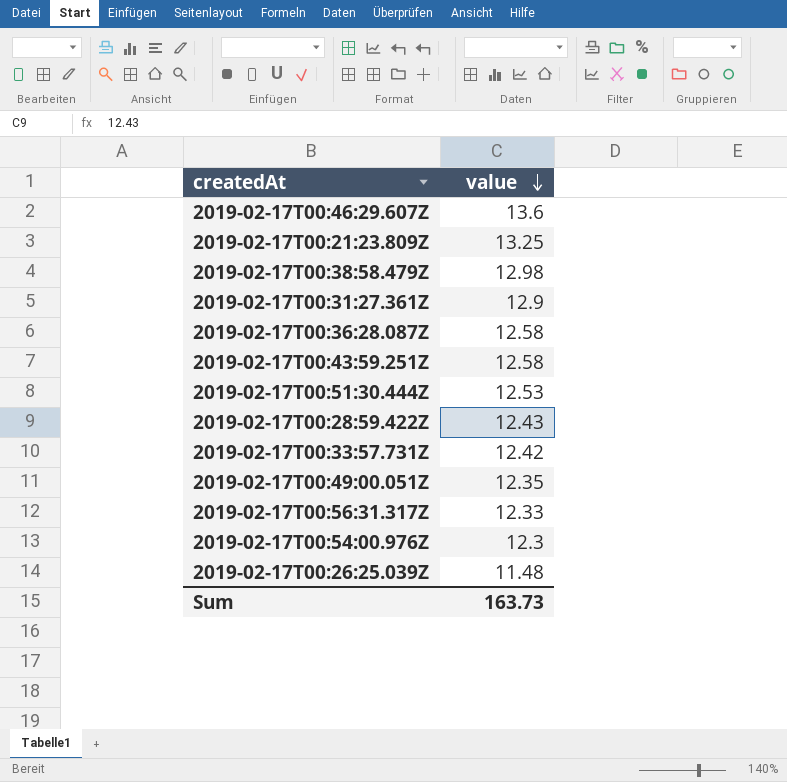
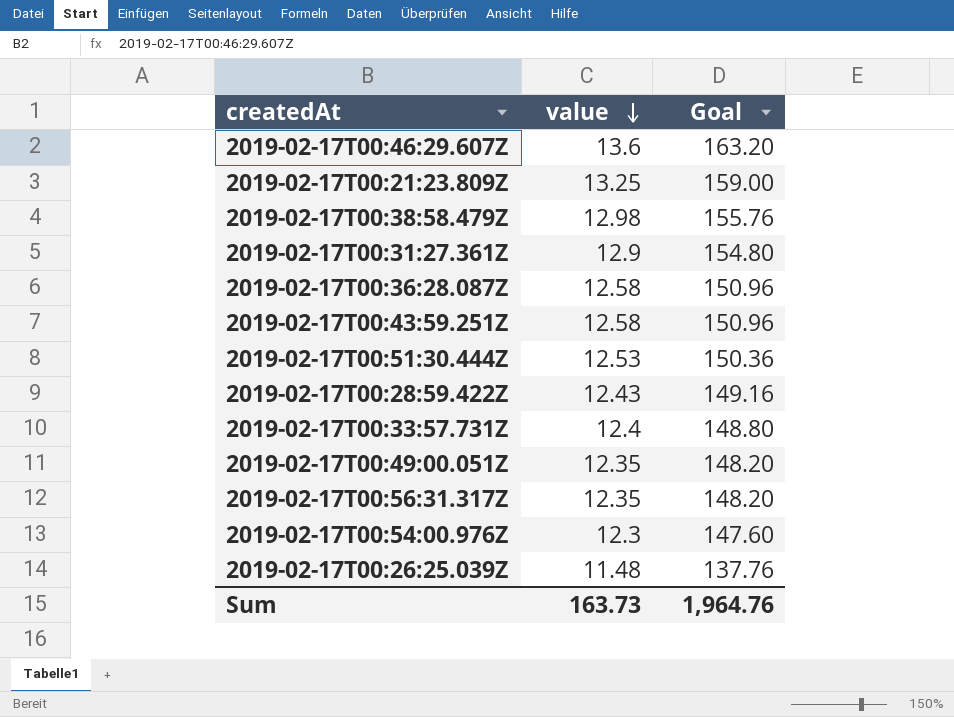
column Goal | formula: none -> [value] * 12
2019-02-17T00:33:57.731Z | value: 12.42 -> 12.4
2019-02-17T00:56:31.317Z | value: 12.33 -> 12.35

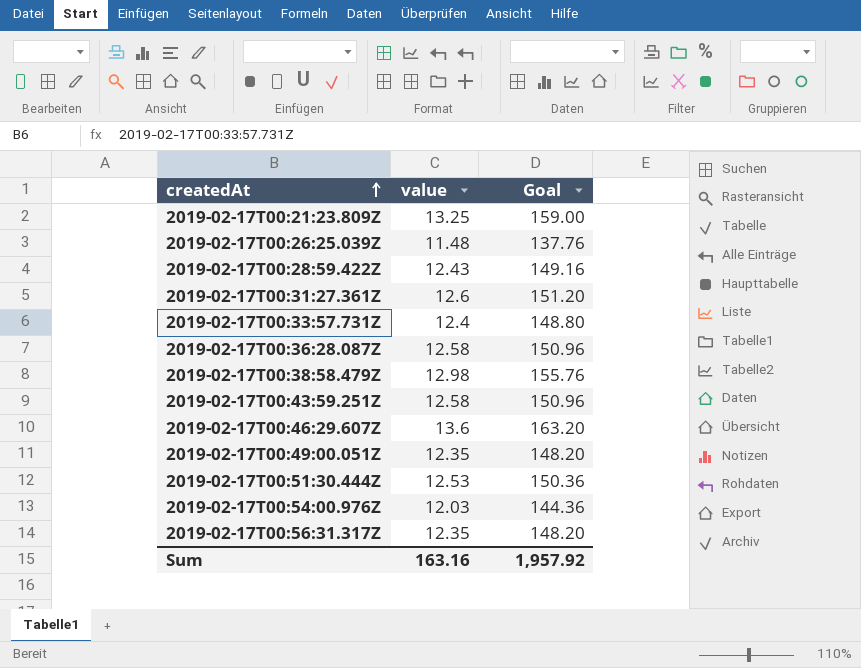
row order: value descending -> createdAt ascending
2019-02-17T00:31:27.361Z | value: 12.9 -> 12.6
2019-02-17T00:31:27.361Z | Goal: 154.80 -> 151.20
2019-02-17T00:54:00.976Z | value: 12.3 -> 12.03
2019-02-17T00:54:00.976Z | Goal: 147.60 -> 144.36
Sum | value: 163.73 -> 163.16
Sum | Goal: 1,964.76 -> 1,957.92

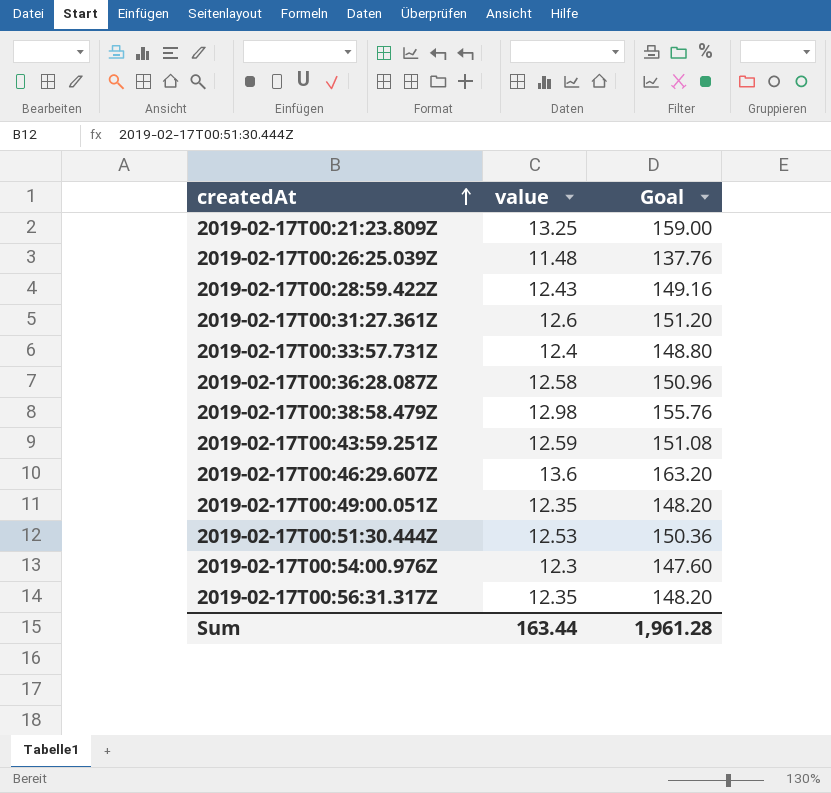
2019-02-17T00:43:59.251Z | value: 12.58 -> 12.59
2019-02-17T00:43:59.251Z | Goal: 150.96 -> 151.08
2019-02-17T00:54:00.976Z | value: 12.03 -> 12.3
2019-02-17T00:54:00.976Z | Goal: 144.36 -> 147.60
Sum | value: 163.16 -> 163.44
Sum | Goal: 1,957.92 -> 1,961.28

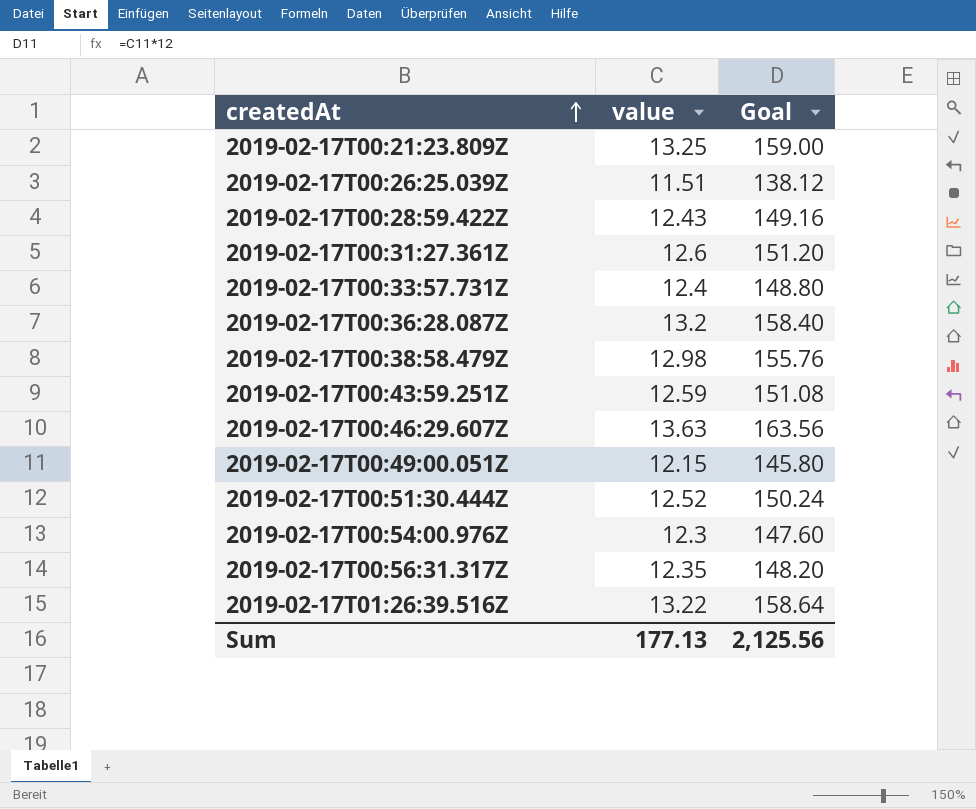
2019-02-17T00:26:25.039Z | value: 11.48 -> 11.51
2019-02-17T00:26:25.039Z | Goal: 137.76 -> 138.12
2019-02-17T00:36:28.087Z | value: 12.58 -> 13.2
2019-02-17T00:36:28.087Z | Goal: 150.96 -> 158.40
2019-02-17T00:46:29.607Z | value: 13.6 -> 13.63
2019-02-17T00:46:29.607Z | Goal: 163.20 -> 163.56
2019-02-17T00:49:00.051Z | value: 12.35 -> 12.15
2019-02-17T00:49:00.051Z | Goal: 148.20 -> 145.80
2019-02-17T00:51:30.444Z | value: 12.53 -> 12.52
2019-02-17T00:51:30.444Z | Goal: 150.36 -> 150.24
row 2019-02-17T01:26:39.516Z: none -> 13.22 | 158.64
Sum | value: 163.44 -> 177.13
Sum | Goal: 1,961.28 -> 2,125.56

